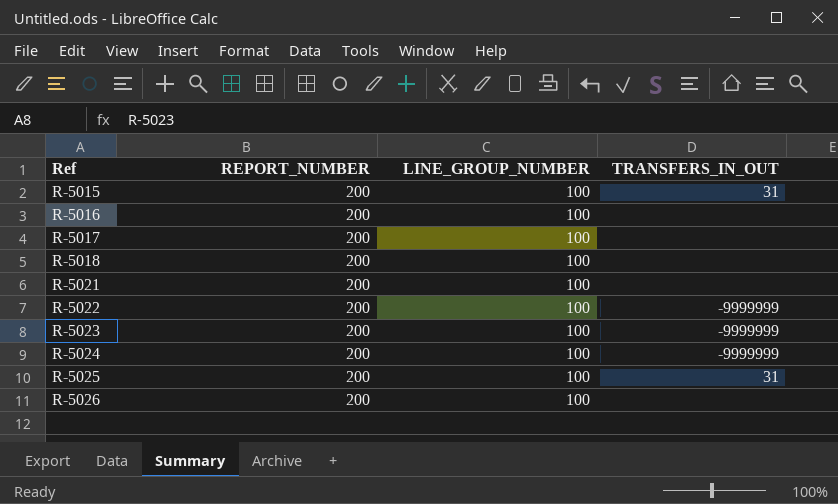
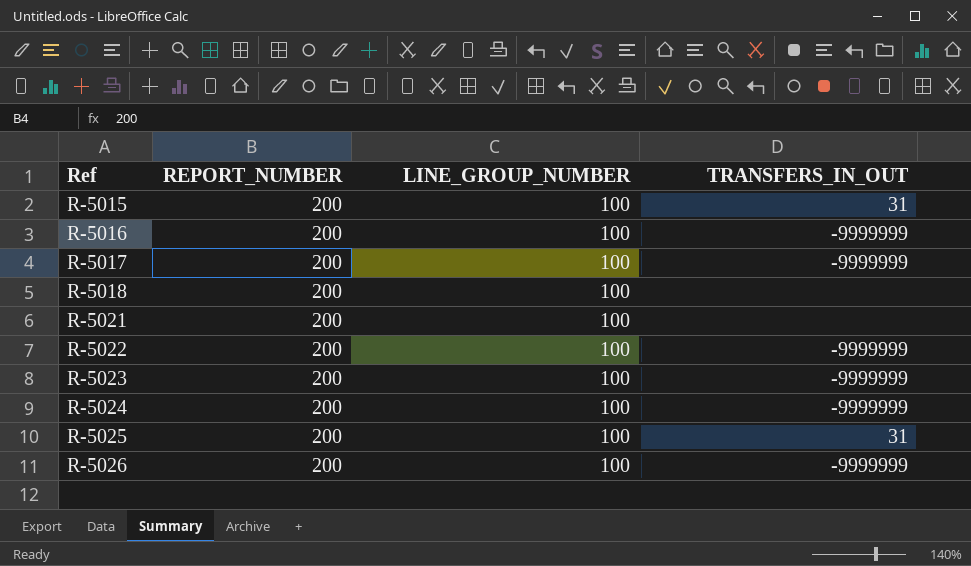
R-5016 | TRANSFERS_IN_OUT: none -> -9999999
R-5017 | TRANSFERS_IN_OUT: none -> -9999999
R-5026 | TRANSFERS_IN_OUT: none -> -9999999

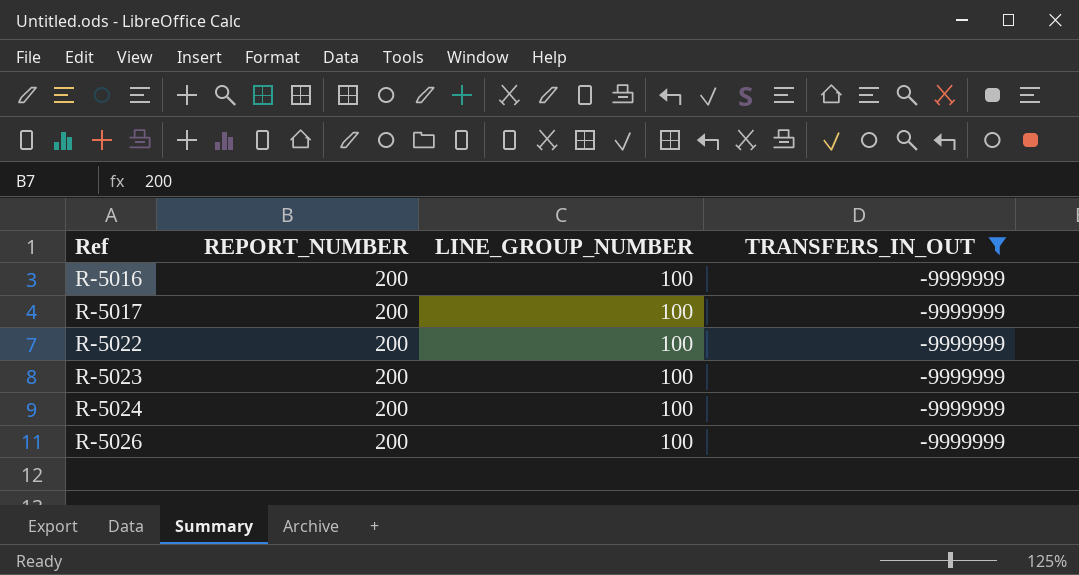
filter: none -> TRANSFERS_IN_OUT = -9999999

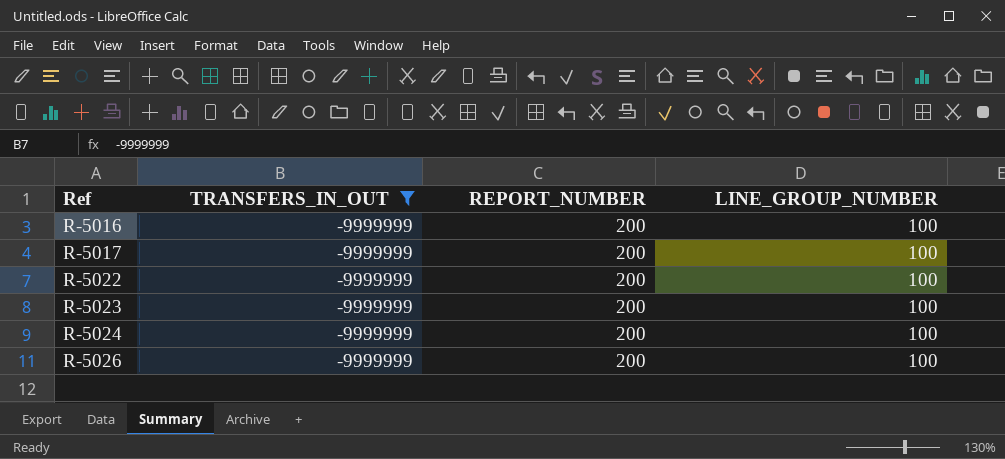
column TRANSFERS_IN_OUT | position: 4 -> 2

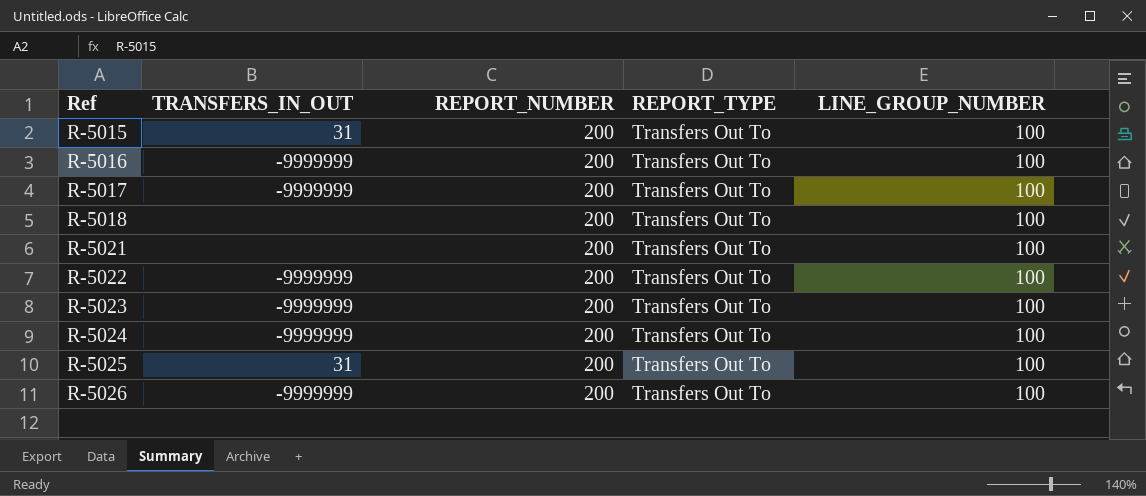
filter: TRANSFERS_IN_OUT = -9999999 -> none
column REPORT_TYPE | position: none -> 4

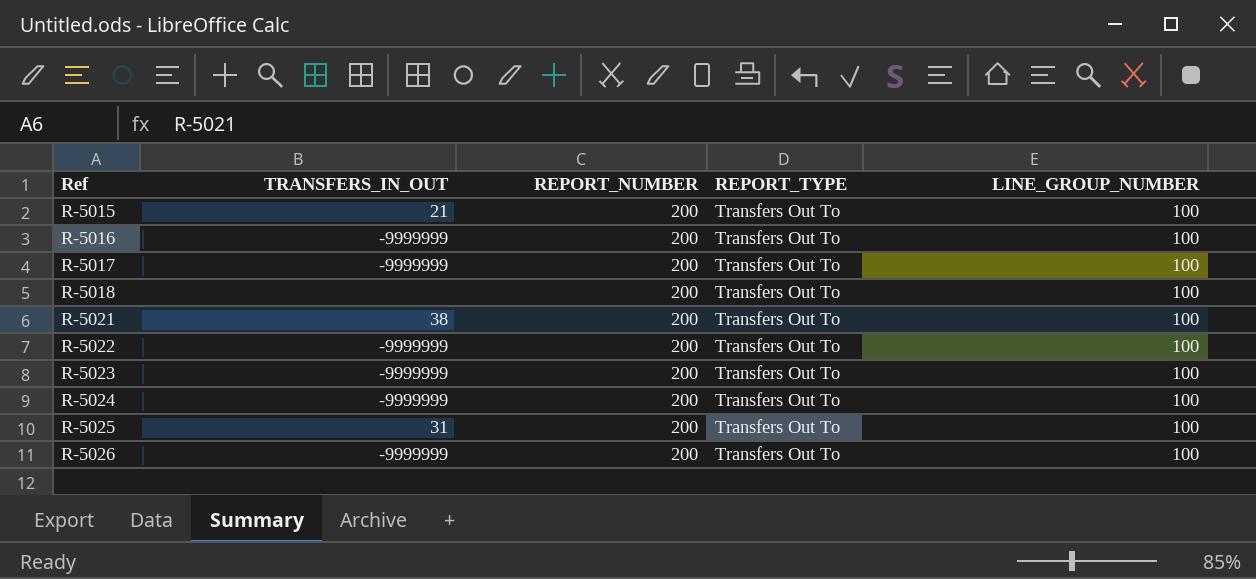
R-5015 | TRANSFERS_IN_OUT: 31 -> 21
R-5021 | TRANSFERS_IN_OUT: none -> 38

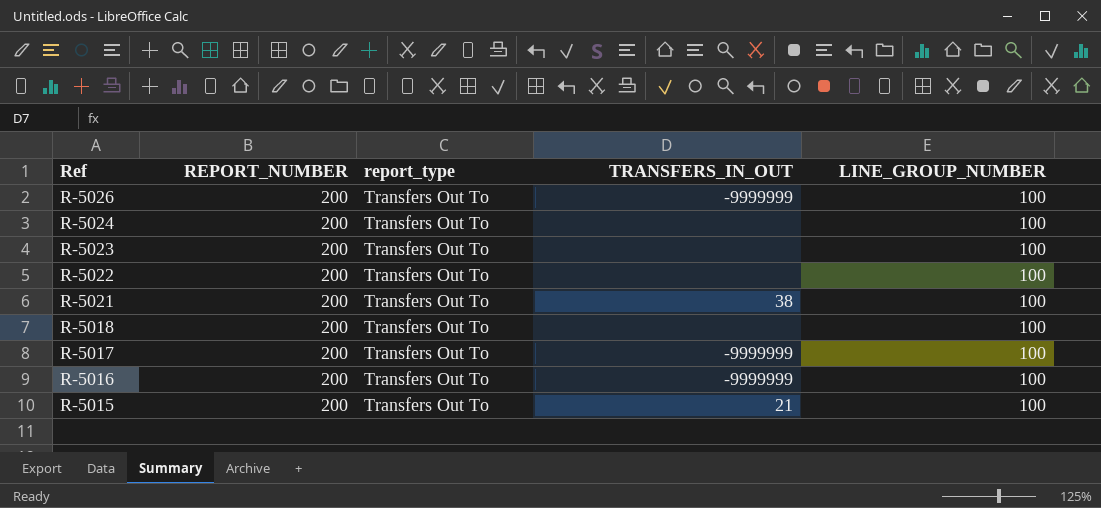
row order: Ref ascending -> Ref descending
column name: REPORT_TYPE -> report_type
column TRANSFERS_IN_OUT | position: 2 -> 4
row R-5025: 31 | 200 | Transfers Out To | 100 -> none
R-5024 | TRANSFERS_IN_OUT: -9999999 -> none
R-5023 | TRANSFERS_IN_OUT: -9999999 -> none
R-5022 | TRANSFERS_IN_OUT: -9999999 -> none

